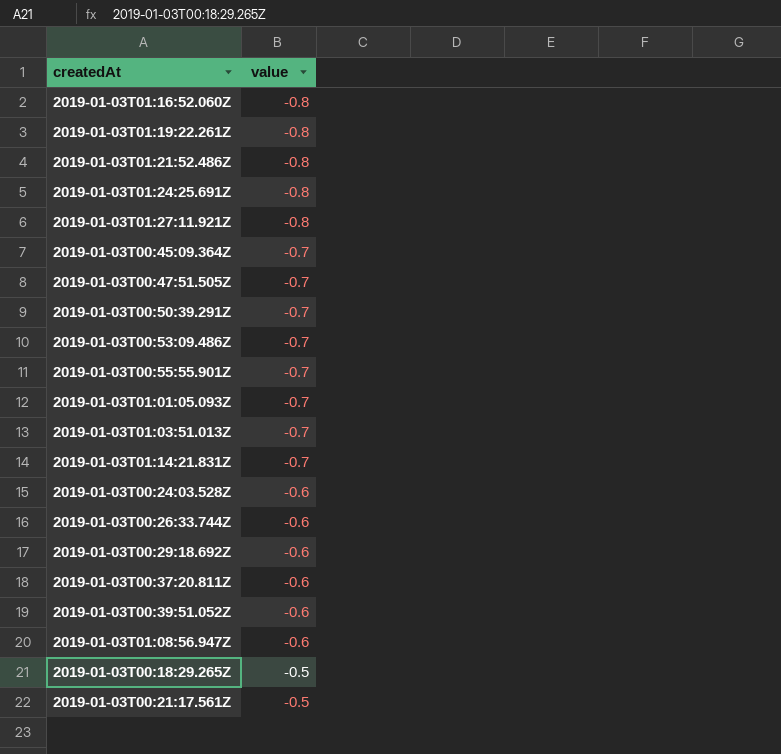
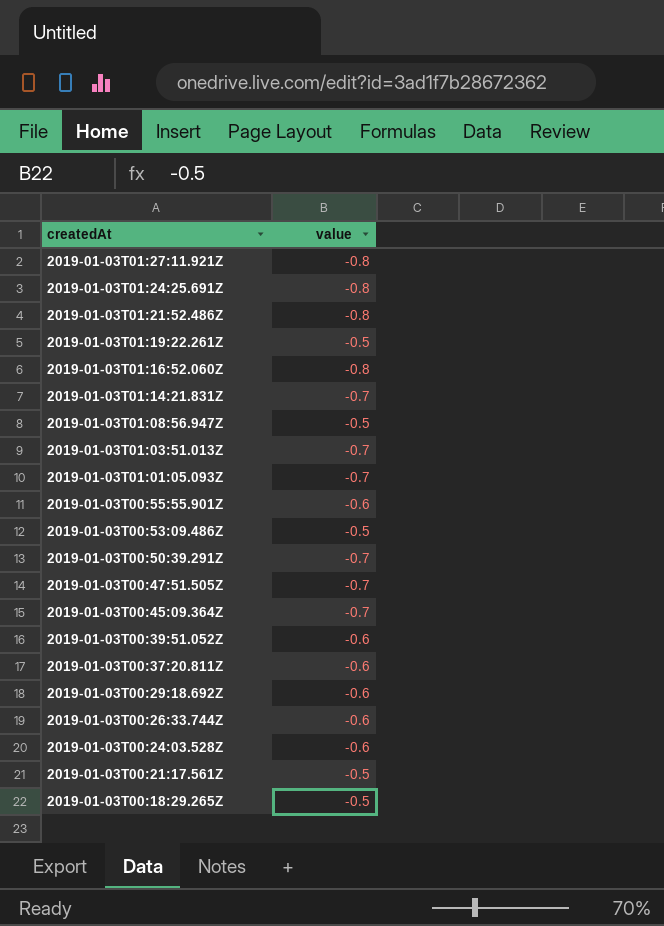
row order: value ascending -> createdAt descending
2019-01-03T01:19:22.261Z | value: -0.8 -> -0.5
2019-01-03T01:08:56.947Z | value: -0.6 -> -0.5
2019-01-03T00:55:55.901Z | value: -0.7 -> -0.6
2019-01-03T00:53:09.486Z | value: -0.7 -> -0.5

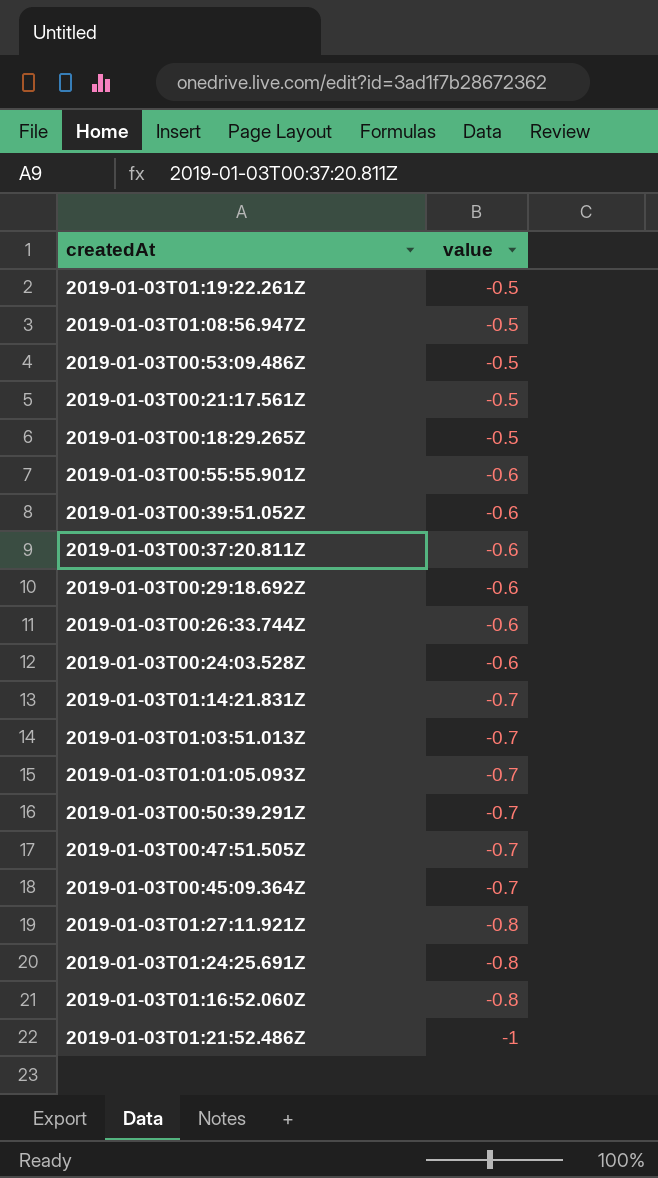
row order: createdAt descending -> value descending
2019-01-03T01:21:52.486Z | value: -0.8 -> -1

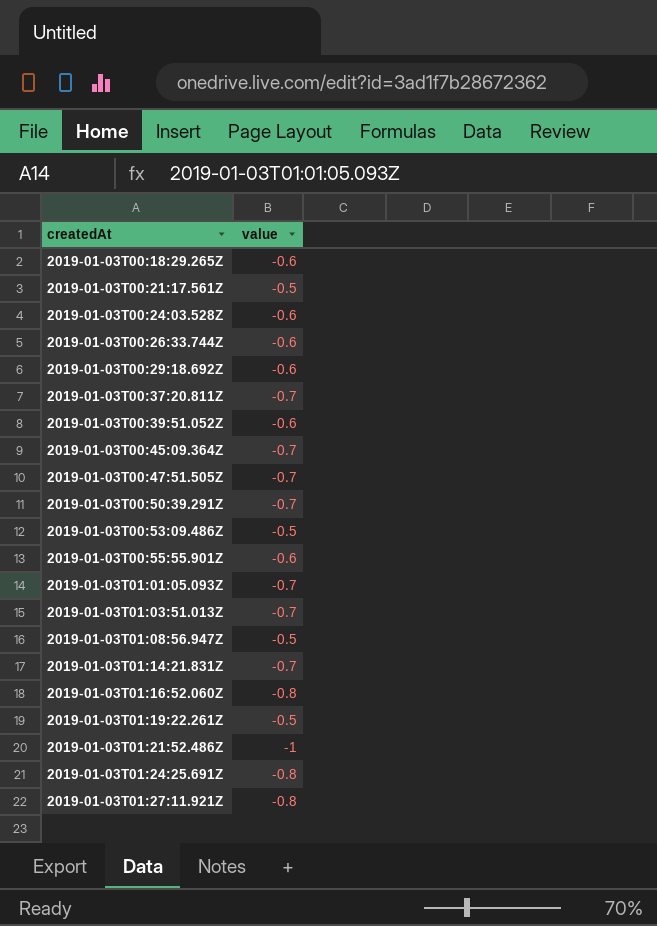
row order: value descending -> createdAt ascending
2019-01-03T00:18:29.265Z | value: -0.5 -> -0.6
2019-01-03T00:37:20.811Z | value: -0.6 -> -0.7

